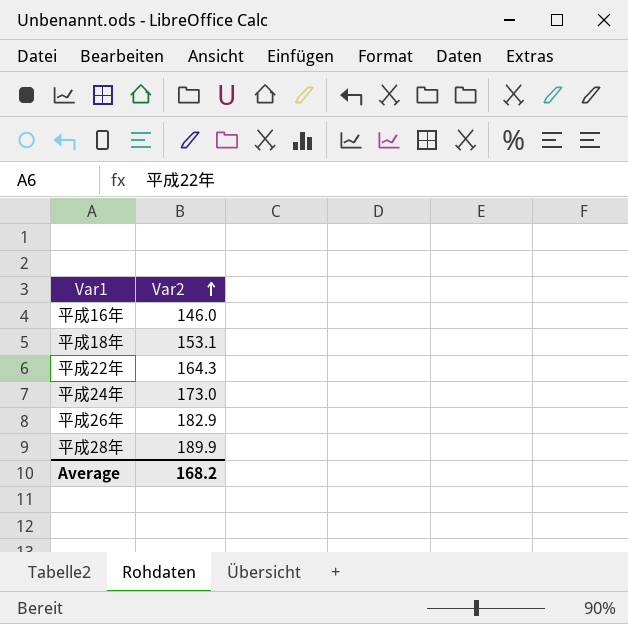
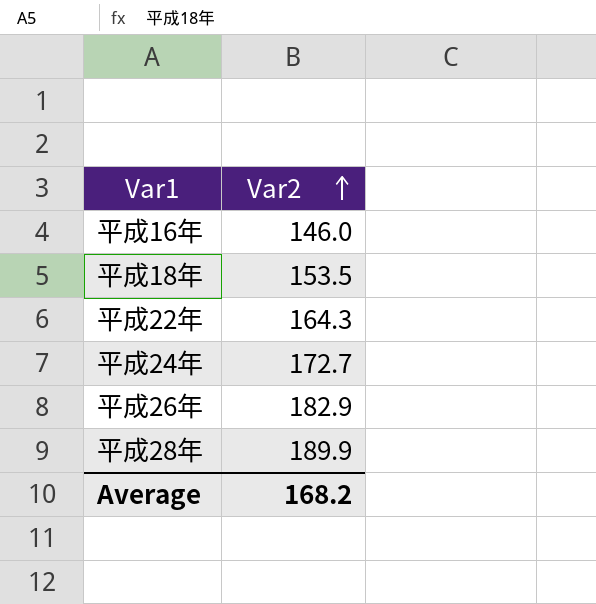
平成18年 | Var2: 153.1 -> 153.5
平成24年 | Var2: 173.0 -> 172.7

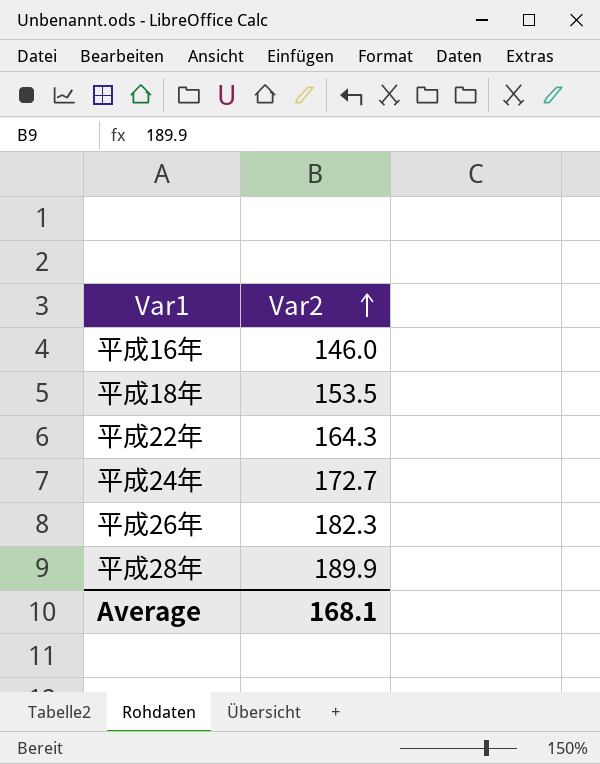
平成26年 | Var2: 182.9 -> 182.3
Average | Var2: 168.2 -> 168.1

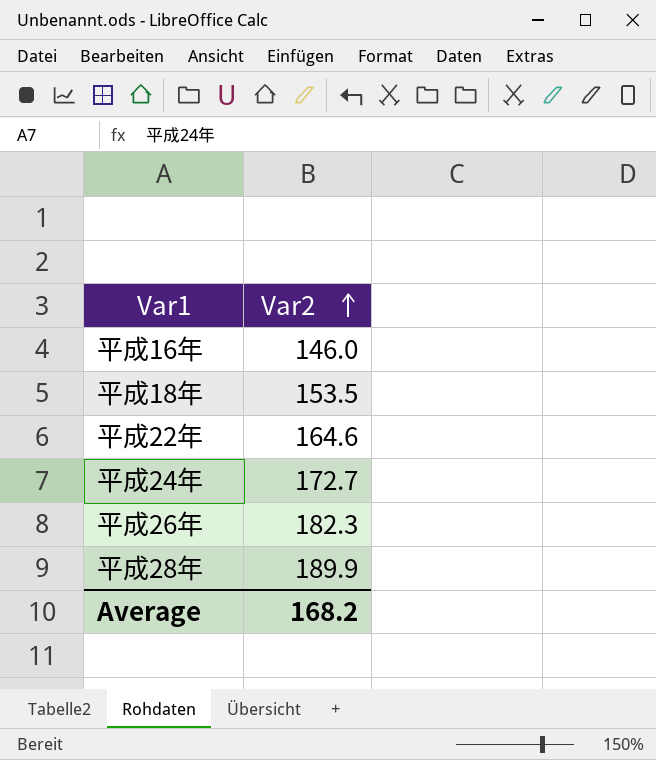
平成22年 | Var2: 164.3 -> 164.6
Average | Var2: 168.1 -> 168.2

